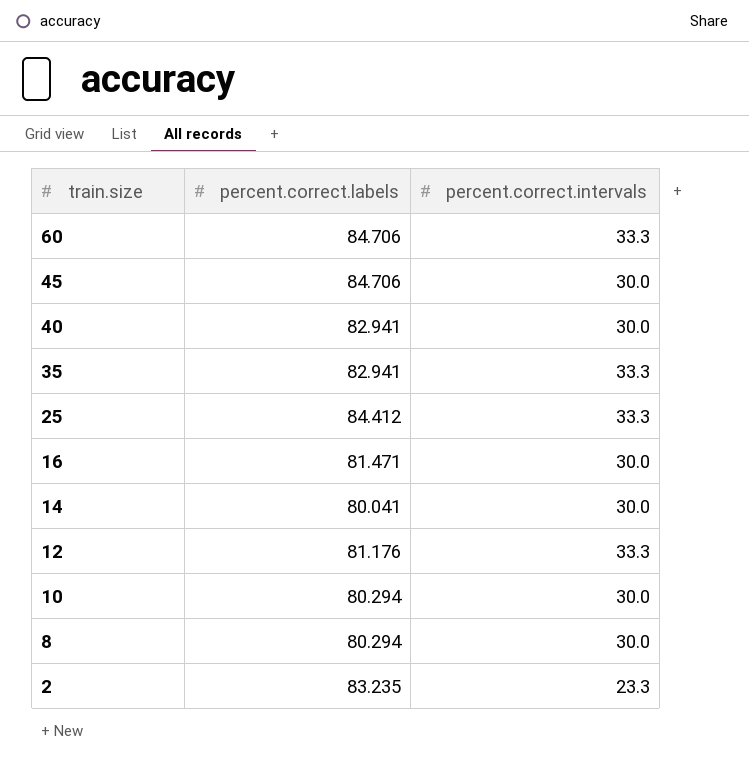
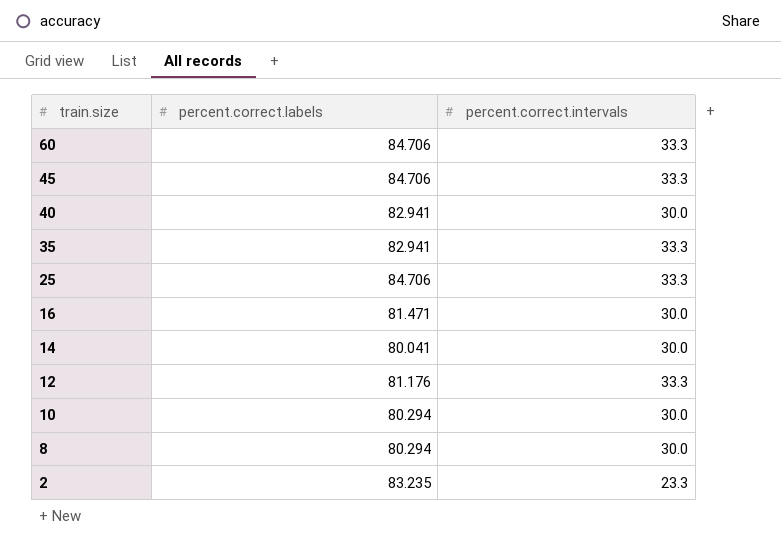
45 | percent.correct.intervals: 30.0 -> 33.3
25 | percent.correct.labels: 84.412 -> 84.706

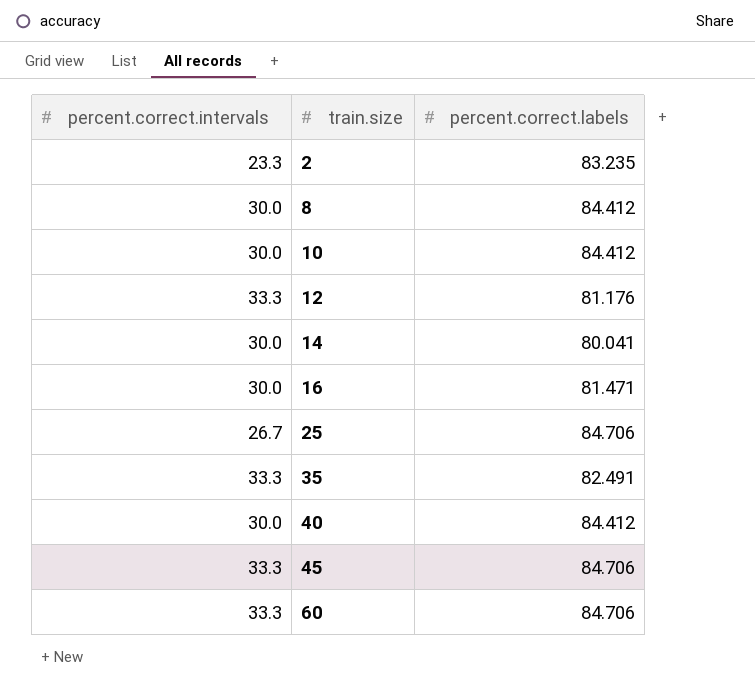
row order: train.size descending -> train.size ascending
column percent.correct.intervals | position: 3 -> 1
8 | percent.correct.labels: 80.294 -> 84.412
10 | percent.correct.labels: 80.294 -> 84.412
25 | percent.correct.intervals: 33.3 -> 26.7
35 | percent.correct.labels: 82.941 -> 82.491
40 | percent.correct.labels: 82.941 -> 84.412

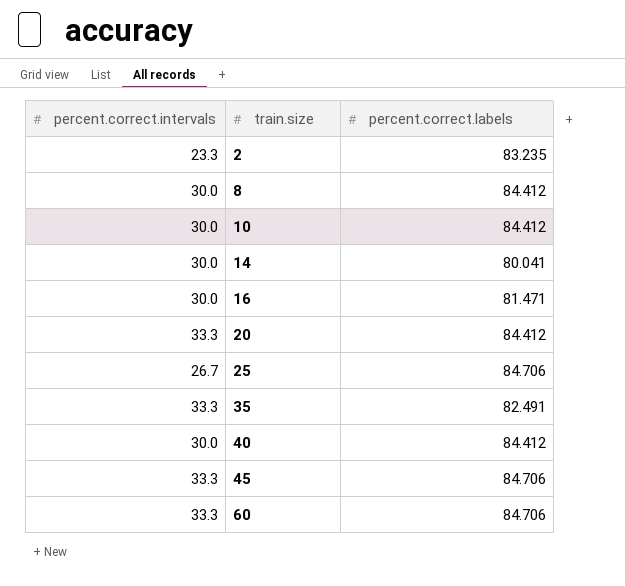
row 12: 33.3 | 81.176 -> none
row 20: none -> 33.3 | 84.412

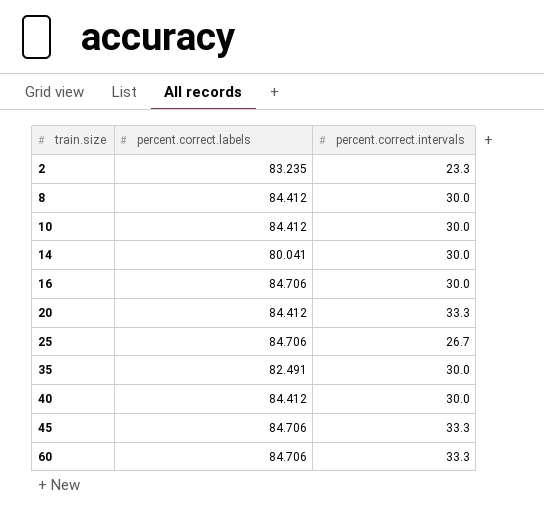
column percent.correct.intervals | position: 1 -> 3
16 | percent.correct.labels: 81.471 -> 84.706
35 | percent.correct.intervals: 33.3 -> 30.0

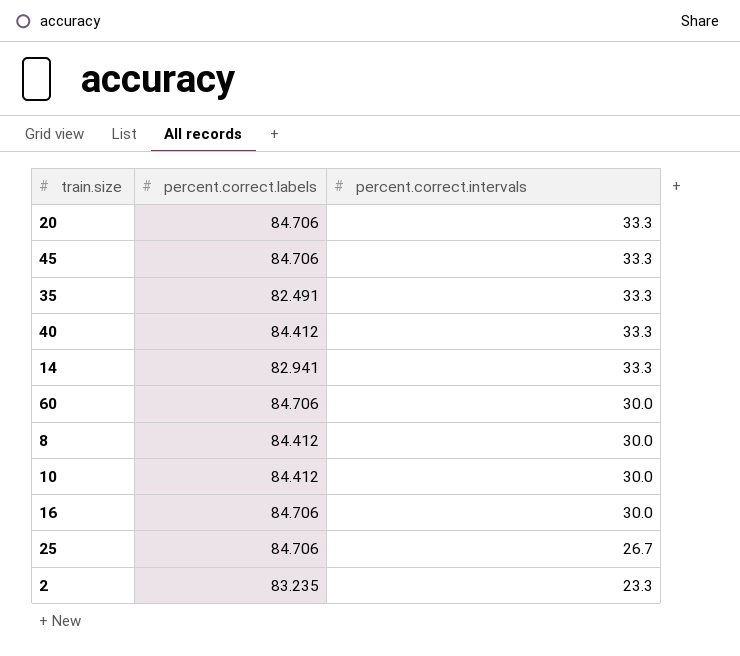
row order: train.size ascending -> percent.correct.intervals descending
20 | percent.correct.labels: 84.412 -> 84.706
35 | percent.correct.intervals: 30.0 -> 33.3
40 | percent.correct.intervals: 30.0 -> 33.3
14 | percent.correct.labels: 80.041 -> 82.941
14 | percent.correct.intervals: 30.0 -> 33.3
60 | percent.correct.intervals: 33.3 -> 30.0

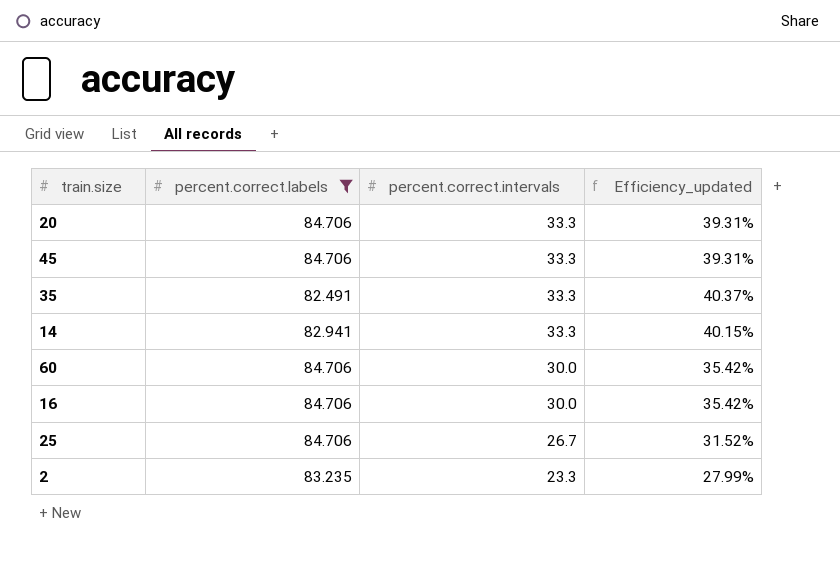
filter: none -> percent.correct.labels != 84.412
column Efficiency_updated | formula: none -> [percent.correct.intervals] / [percent.correct.labels]

